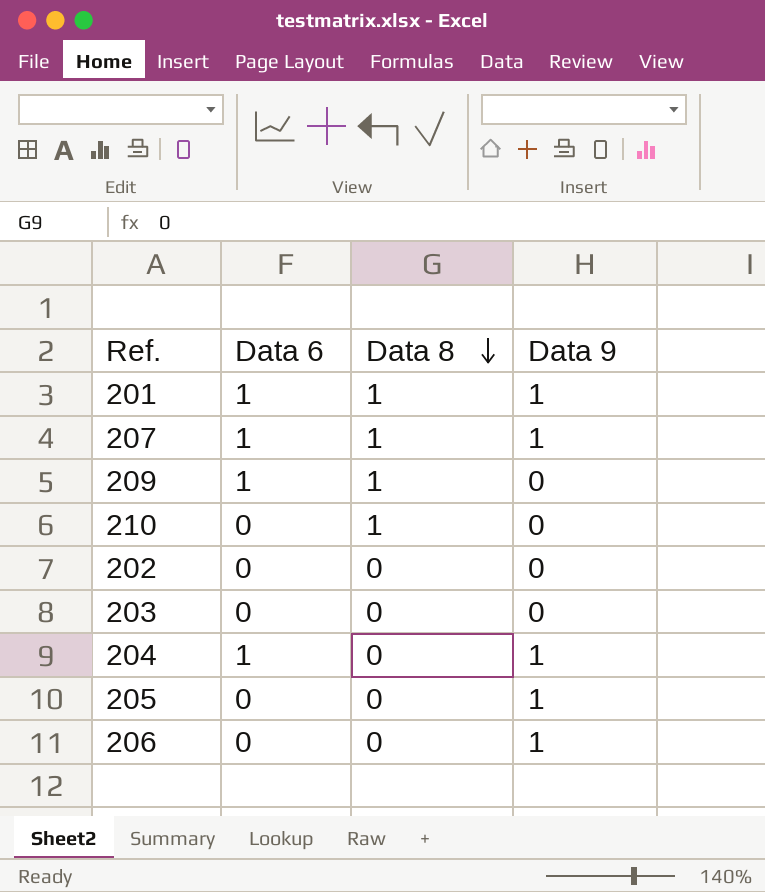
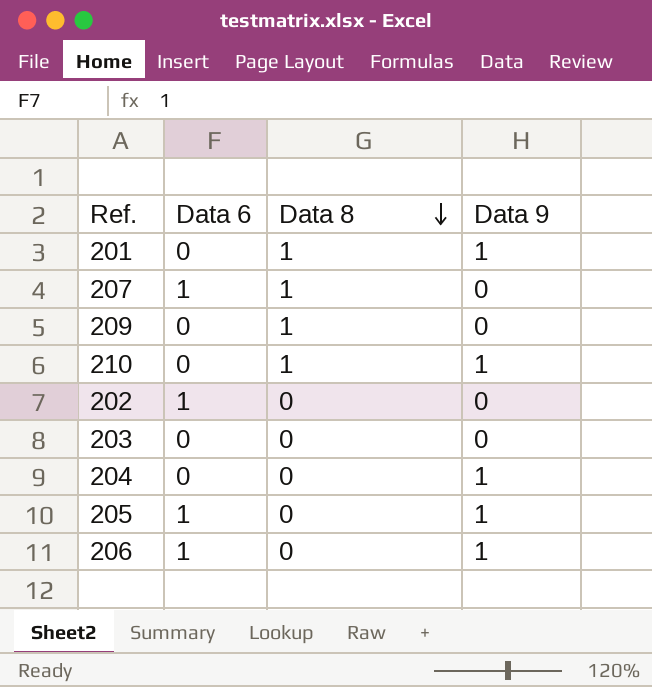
201 | Data 6: 1 -> 0
207 | Data 9: 1 -> 0
209 | Data 6: 1 -> 0
210 | Data 9: 0 -> 1
202 | Data 6: 0 -> 1
204 | Data 6: 1 -> 0
205 | Data 6: 0 -> 1
206 | Data 6: 0 -> 1

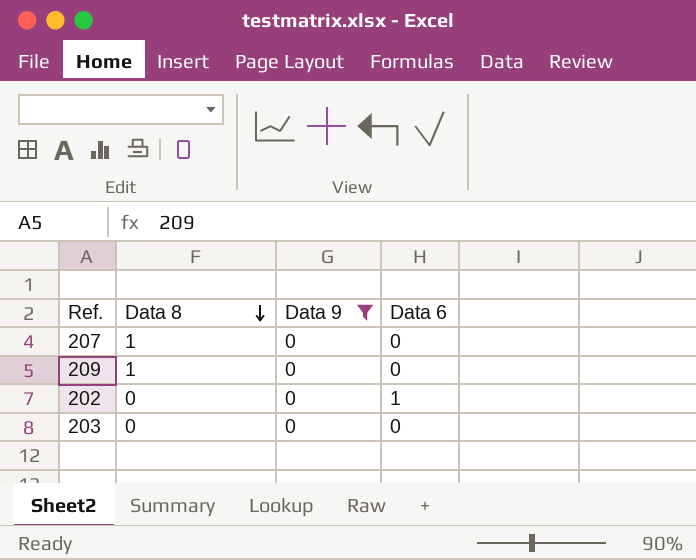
filter: none -> Data 9 = 0
column Data 6 | position: 2 -> 4
207 | Data 6: 1 -> 0

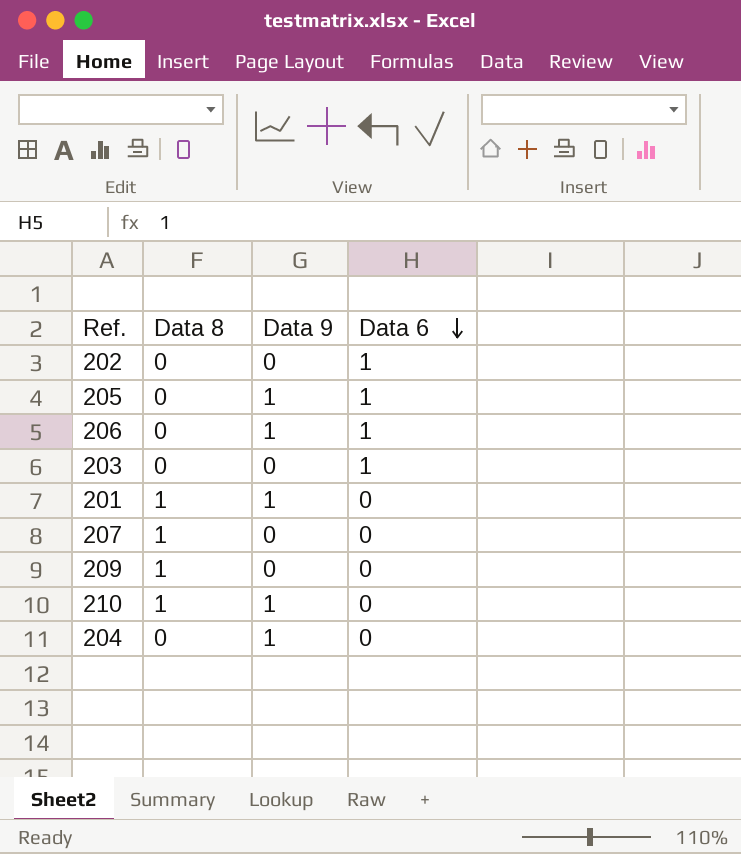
filter: Data 9 = 0 -> none
row order: Data 8 descending -> Data 6 descending
203 | Data 6: 0 -> 1

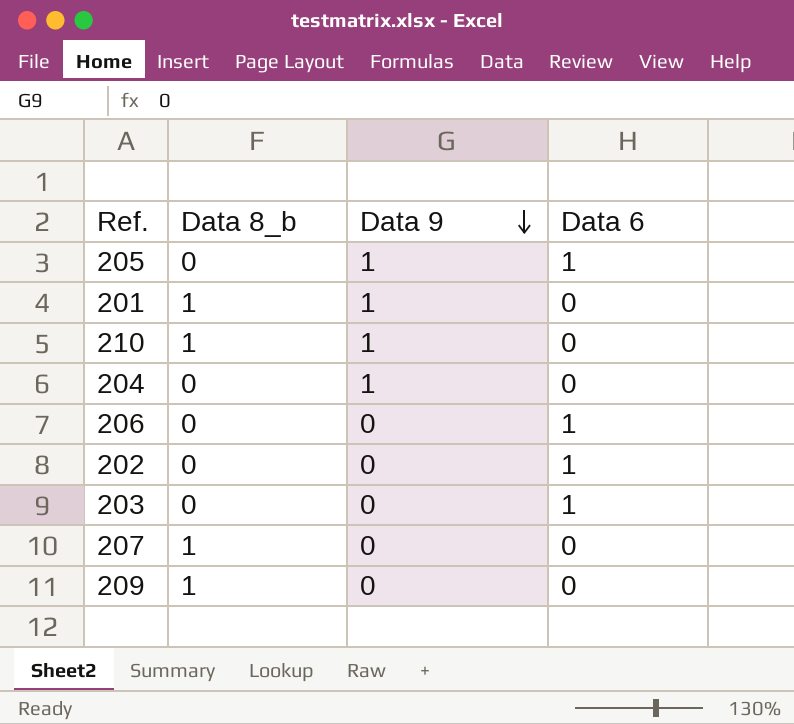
row order: Data 6 descending -> Data 9 descending
column name: Data 8 -> Data 8_b
206 | Data 9: 1 -> 0

